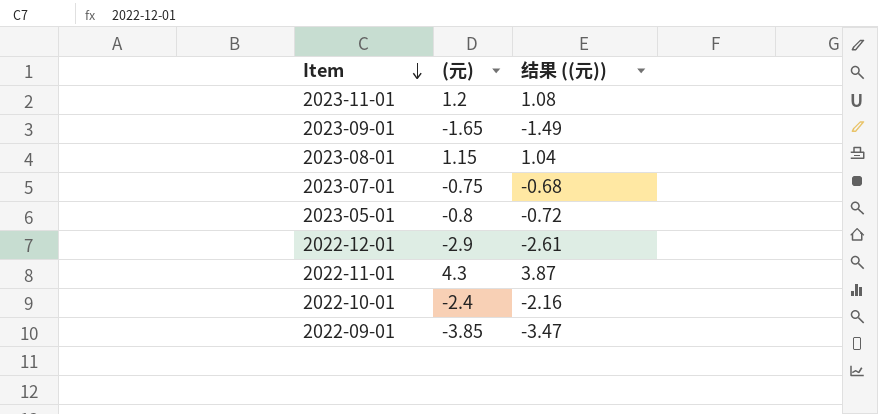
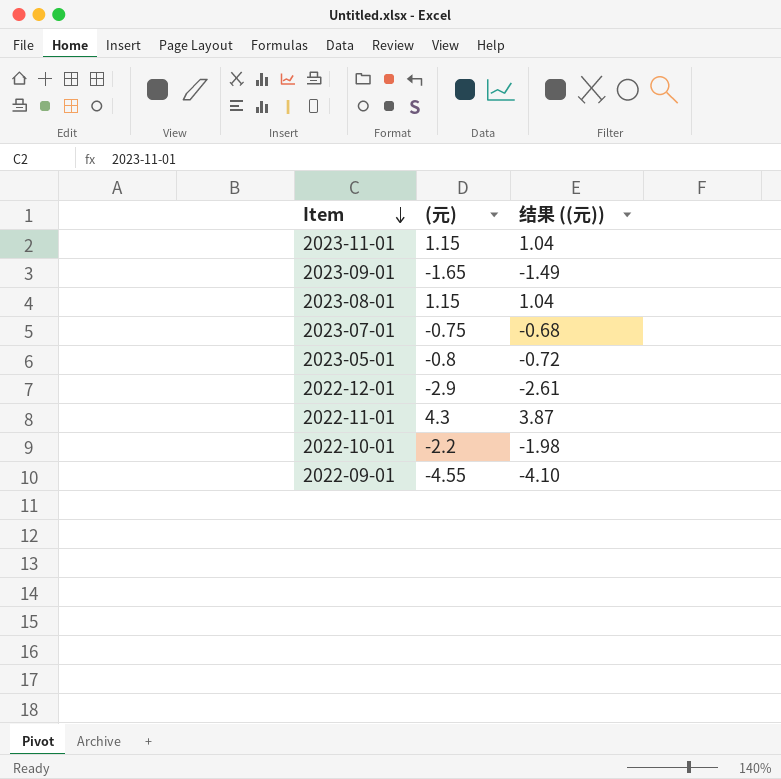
2023-11-01 | (元): 1.2 -> 1.15
2023-11-01 | 结果 ((元)): 1.08 -> 1.04
2022-10-01 | (元): -2.4 -> -2.2
2022-10-01 | 结果 ((元)): -2.16 -> -1.98
2022-09-01 | (元): -3.85 -> -4.55
2022-09-01 | 结果 ((元)): -3.47 -> -4.10

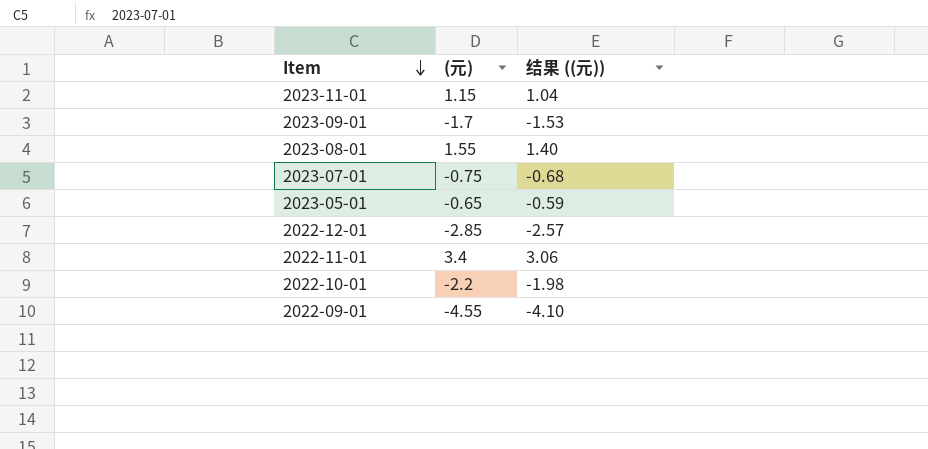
2023-09-01 | (元): -1.65 -> -1.7
2023-09-01 | 结果 ((元)): -1.49 -> -1.53
2023-08-01 | (元): 1.15 -> 1.55
2023-08-01 | 结果 ((元)): 1.04 -> 1.40
2023-05-01 | (元): -0.8 -> -0.65
2023-05-01 | 结果 ((元)): -0.72 -> -0.59
2022-12-01 | (元): -2.9 -> -2.85
2022-12-01 | 结果 ((元)): -2.61 -> -2.57
2022-11-01 | (元): 4.3 -> 3.4
2022-11-01 | 结果 ((元)): 3.87 -> 3.06

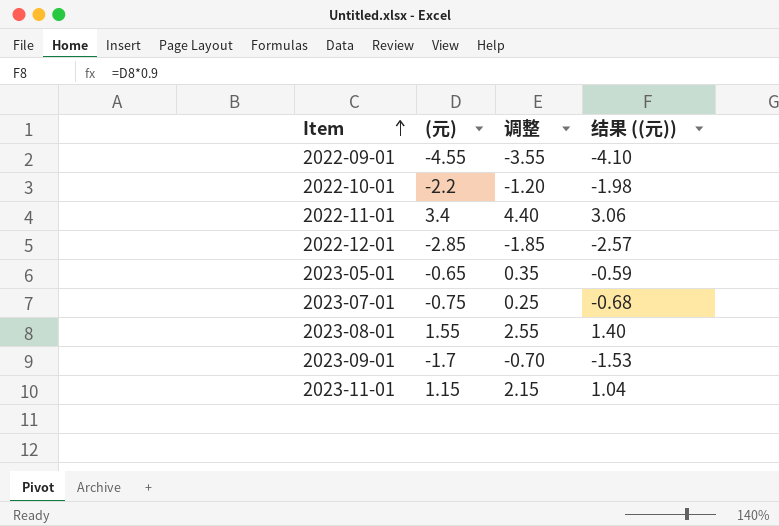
row order: Item descending -> Item ascending
column 调整 | formula: none -> [(元)] + 1

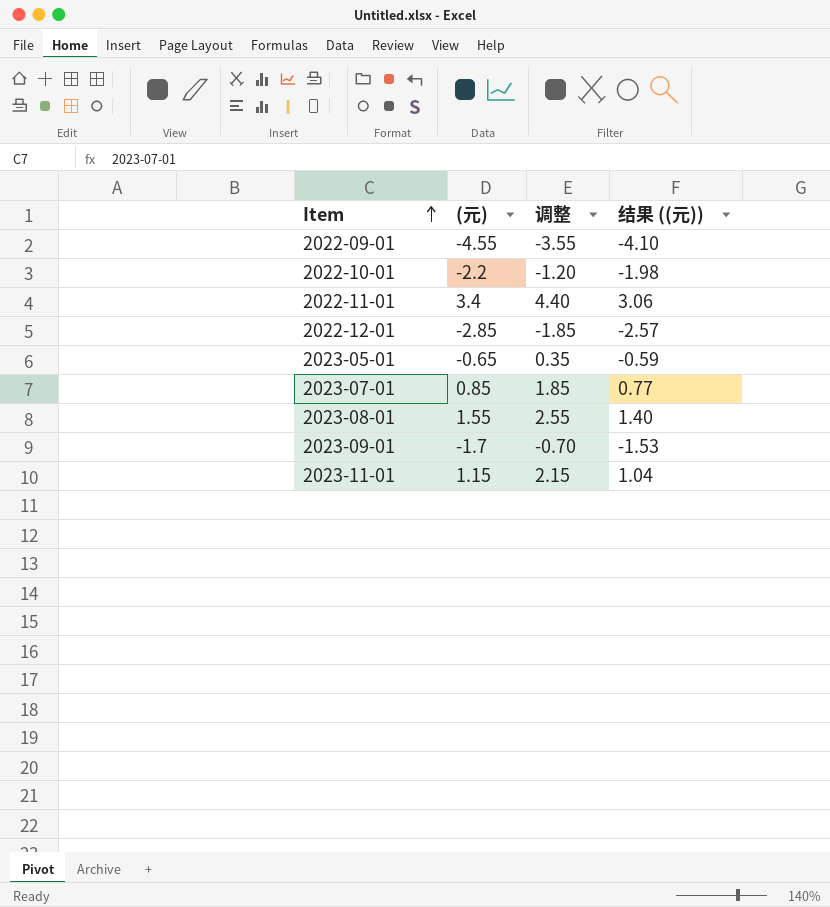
2023-07-01 | (元): -0.75 -> 0.85
2023-07-01 | 调整: 0.25 -> 1.85
2023-07-01 | 结果 ((元)): -0.68 -> 0.77

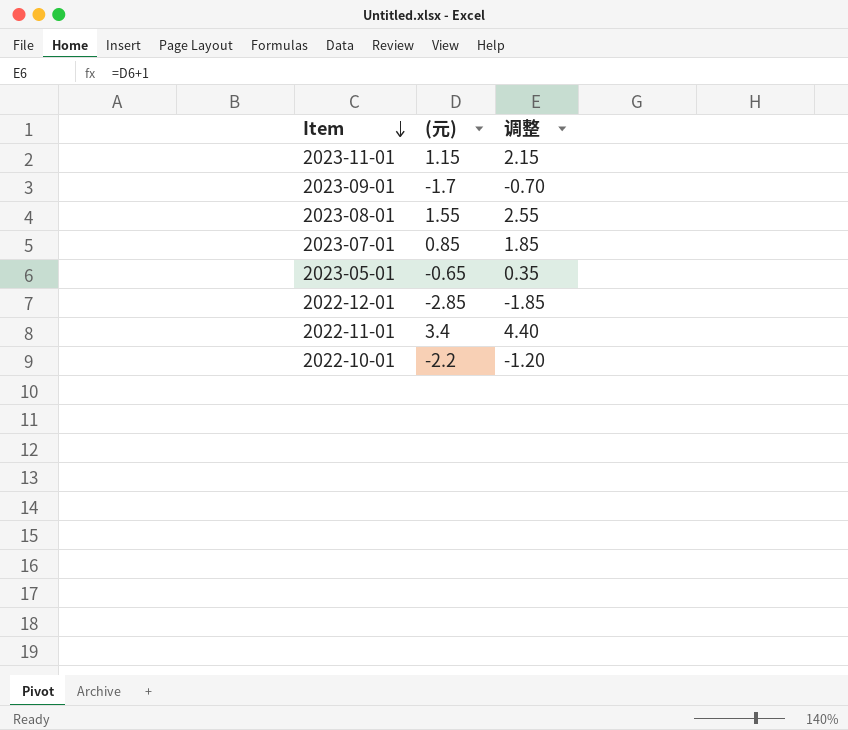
row order: Item ascending -> Item descending
column 结果 ((元)) | formula: [(元)] * 0.9 -> none
row 2022-09-01: -4.55 | -3.55 | -4.10 -> none

